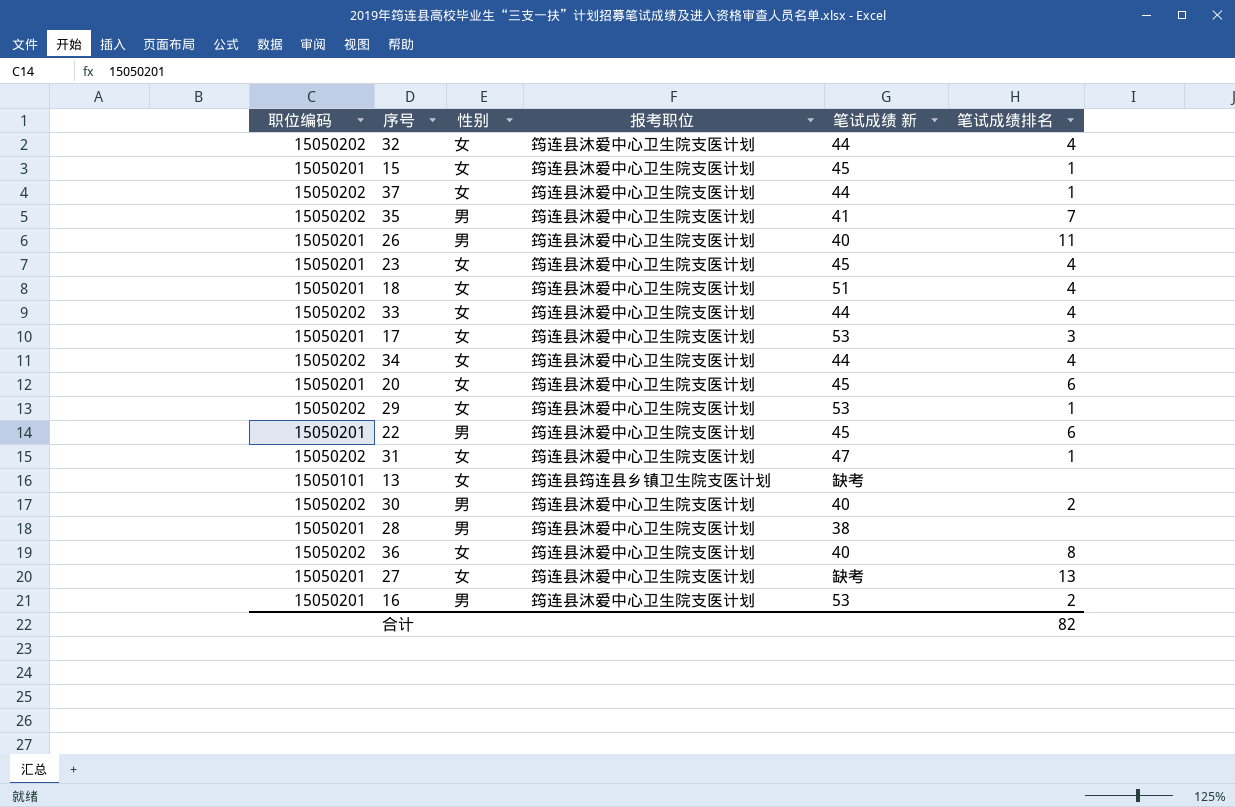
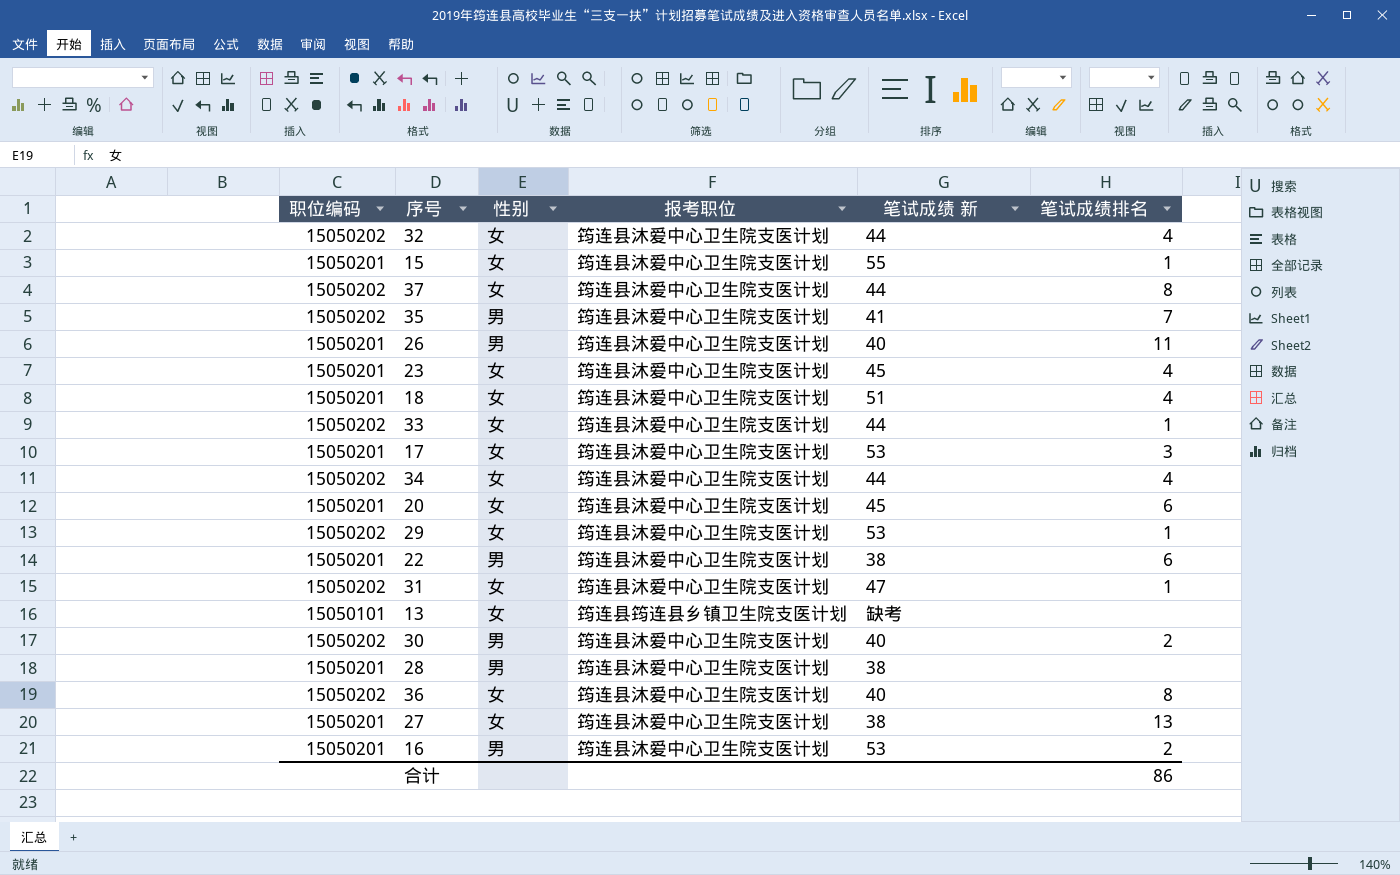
15 | 笔试成绩 新: 45 -> 55
37 | 笔试成绩排名: 1 -> 8
33 | 笔试成绩排名: 4 -> 1
22 | 笔试成绩 新: 45 -> 38
27 | 笔试成绩 新: 缺考 -> 38
合计 | 笔试成绩排名: 82 -> 86

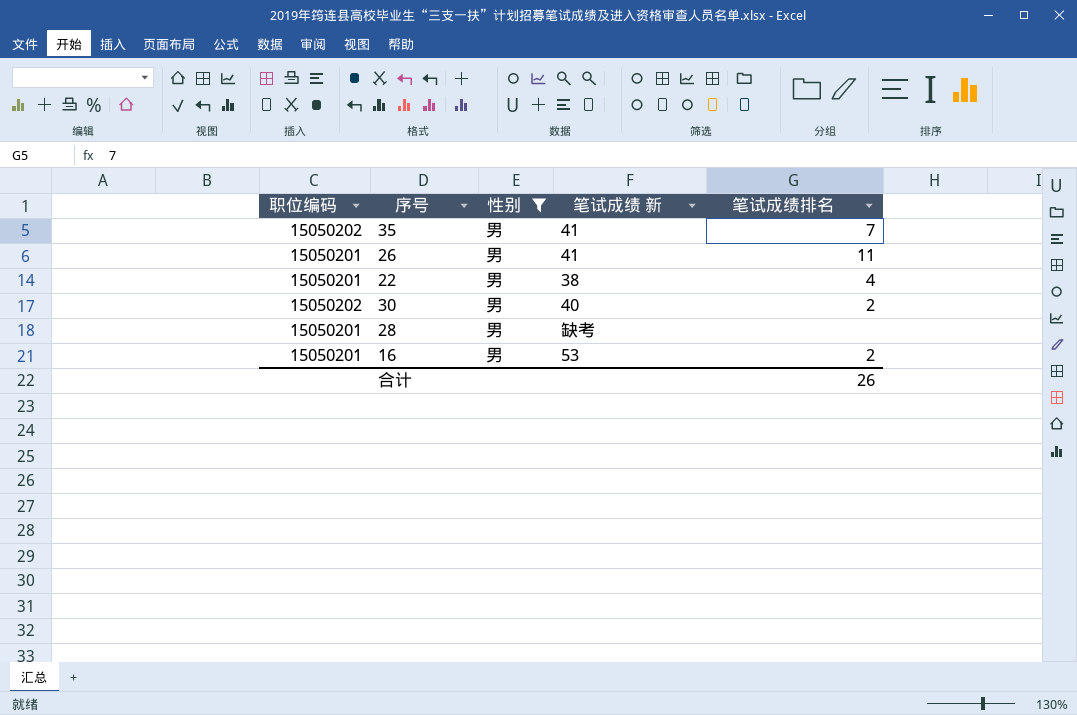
filter: none -> 性别 = 男
column 报考职位 | position: 4 -> none
26 | 笔试成绩 新: 40 -> 41
22 | 笔试成绩排名: 6 -> 4
28 | 笔试成绩 新: 38 -> 缺考
合计 | 笔试成绩排名: 86 -> 26

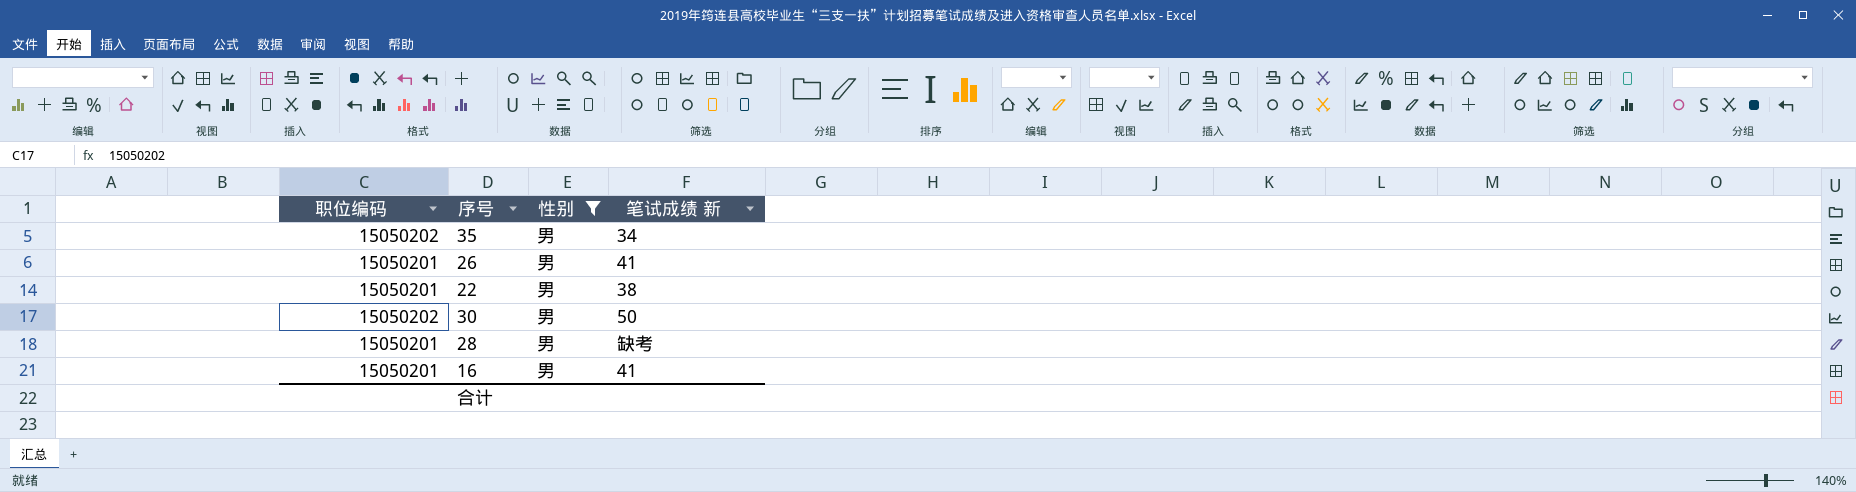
column 笔试成绩排名 | position: 5 -> none
35 | 笔试成绩 新: 41 -> 34
30 | 笔试成绩 新: 40 -> 50
16 | 笔试成绩 新: 53 -> 41

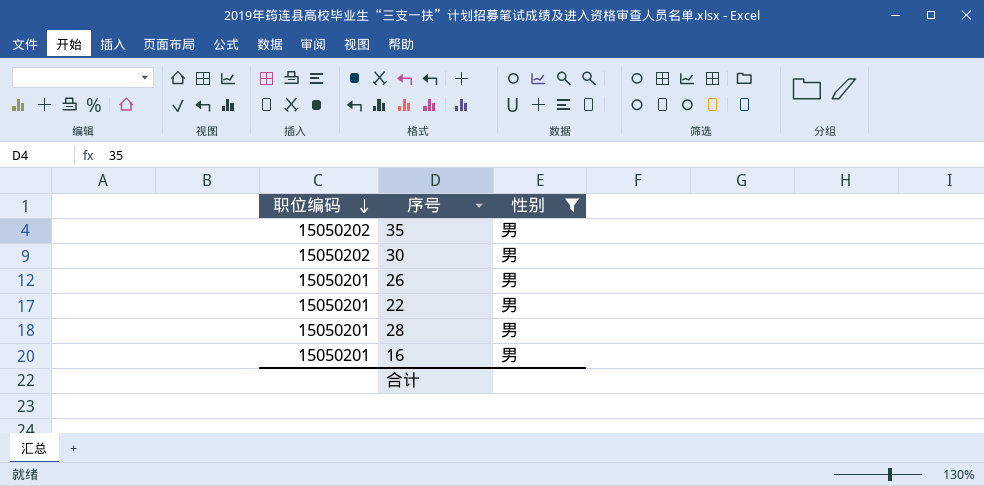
row order: none -> 职位编码 descending
column 笔试成绩 新 | position: 4 -> none

